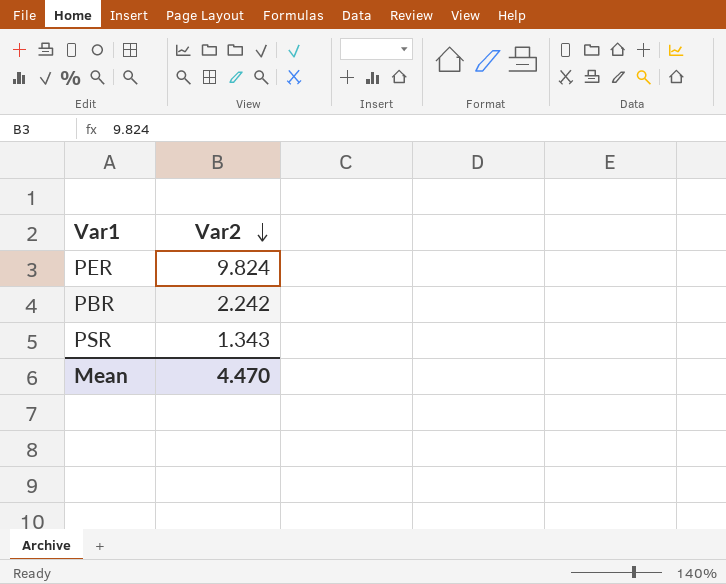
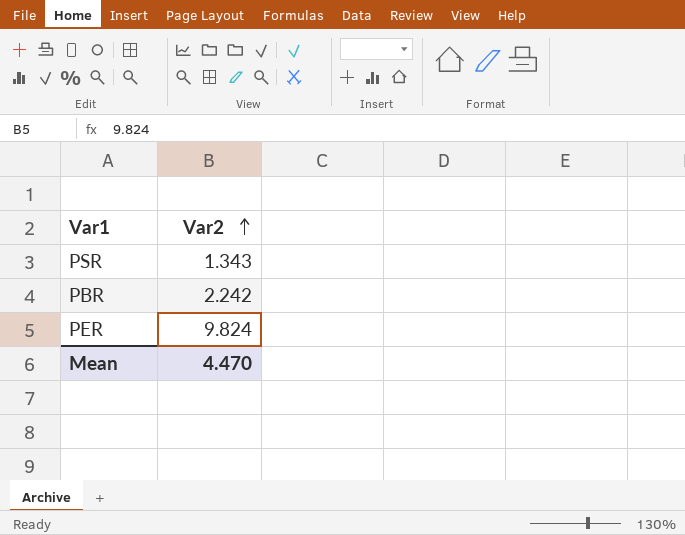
row order: Var2 descending -> Var2 ascending

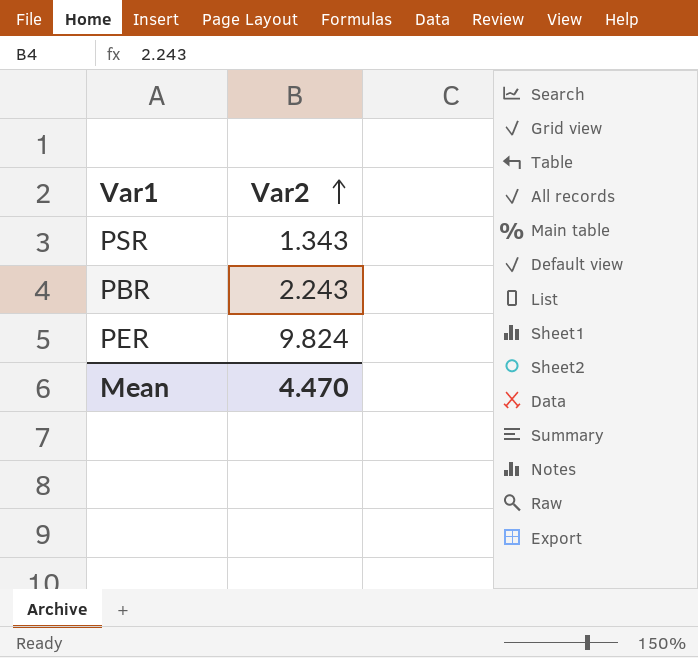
PBR | Var2: 2.242 -> 2.243

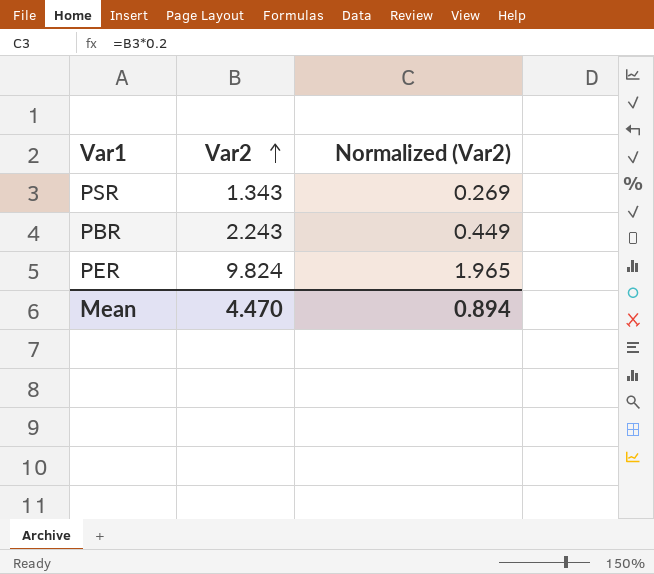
column Normalized (Var2) | formula: none -> [Var2] * 0.2

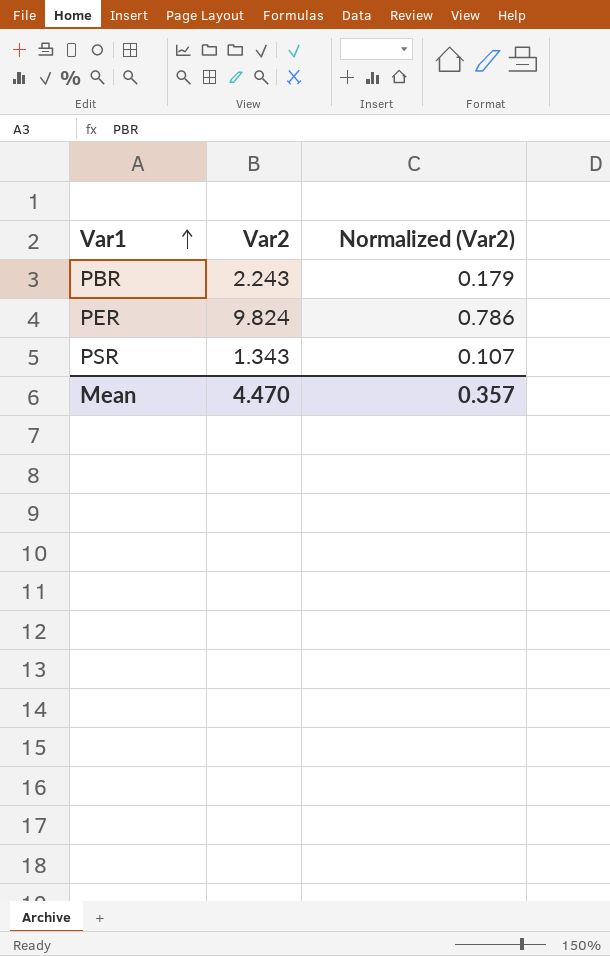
row order: Var2 ascending -> Var1 ascending
column Normalized (Var2) | formula: [Var2] * 0.2 -> [Var2] * 0.08
Mean | Normalized (Var2): 0.894 -> 0.357

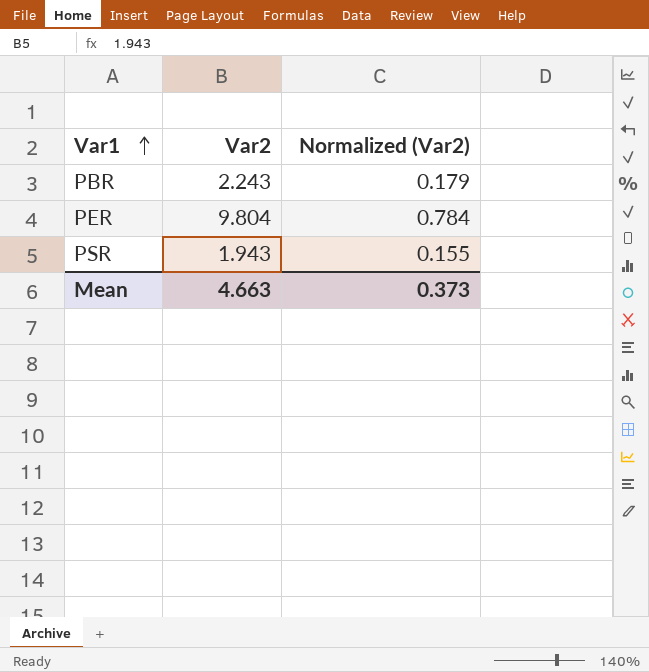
PER | Var2: 9.824 -> 9.804
PER | Normalized (Var2): 0.786 -> 0.784
PSR | Var2: 1.343 -> 1.943
PSR | Normalized (Var2): 0.107 -> 0.155
Mean | Var2: 4.470 -> 4.663
Mean | Normalized (Var2): 0.357 -> 0.373

